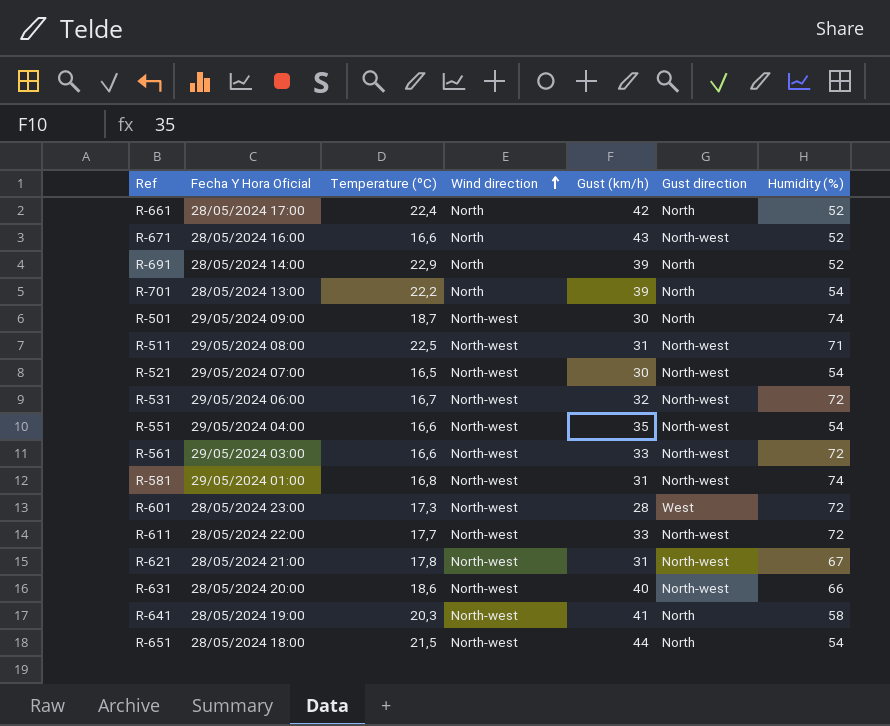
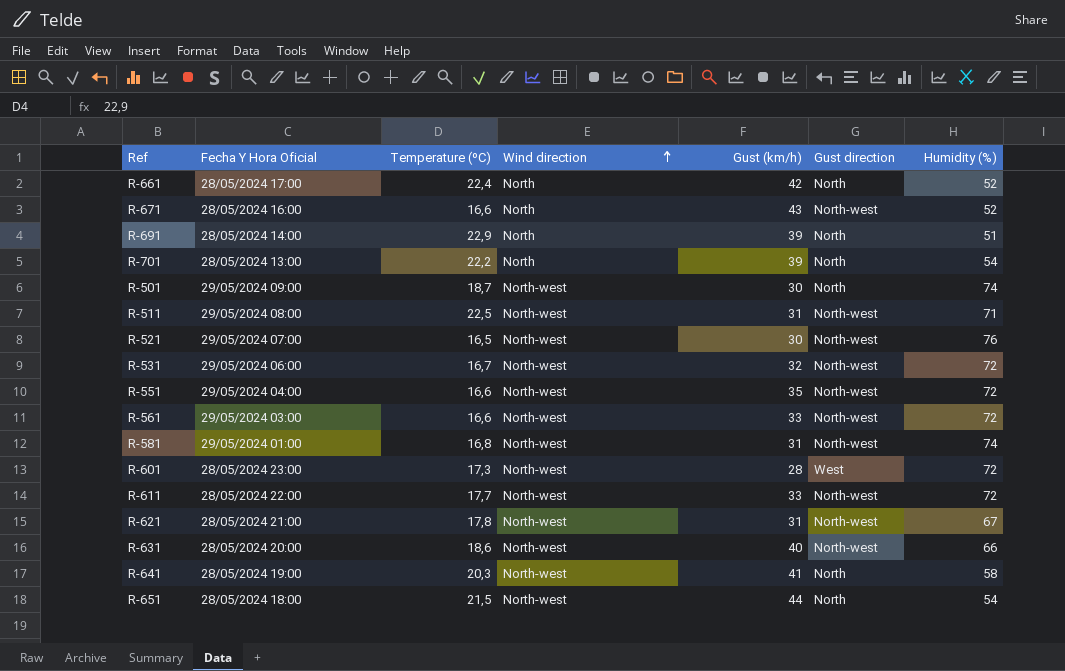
R-691 | Humidity (%): 52 -> 51
R-521 | Humidity (%): 54 -> 76
R-551 | Humidity (%): 54 -> 72

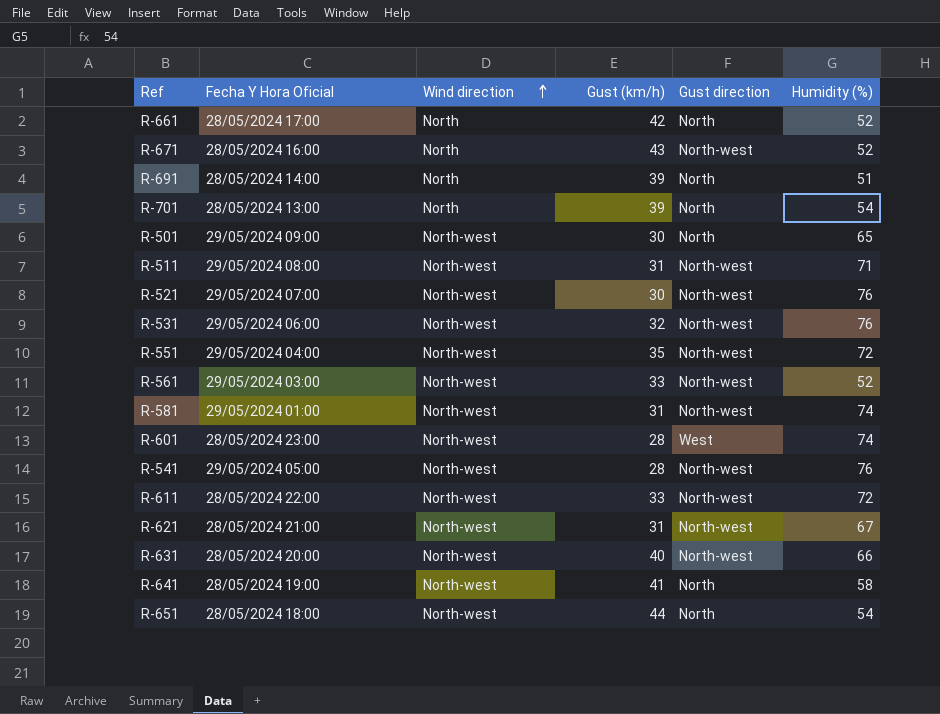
column Temperature (ºC) | position: 3 -> none
R-501 | Humidity (%): 74 -> 65
R-531 | Humidity (%): 72 -> 76
R-561 | Humidity (%): 72 -> 52
R-601 | Humidity (%): 72 -> 74
row R-541: none -> 29/05/2024 05:00 | North-west | 28 | North-west | 76

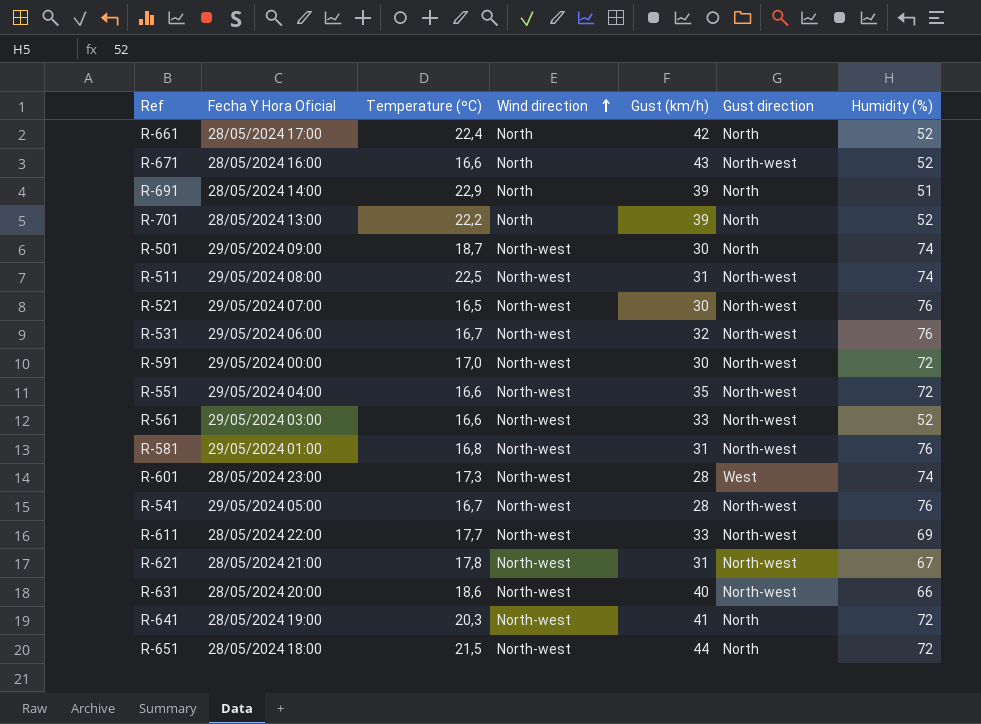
column Temperature (ºC) | position: none -> 3
R-701 | Humidity (%): 54 -> 52
R-501 | Humidity (%): 65 -> 74
R-511 | Humidity (%): 71 -> 74
row R-591: none -> 29/05/2024 00:00 | 17,0 | North-west | 30 | North-west | 72
R-581 | Humidity (%): 74 -> 76
R-611 | Humidity (%): 72 -> 69
R-641 | Humidity (%): 58 -> 72
R-651 | Humidity (%): 54 -> 72

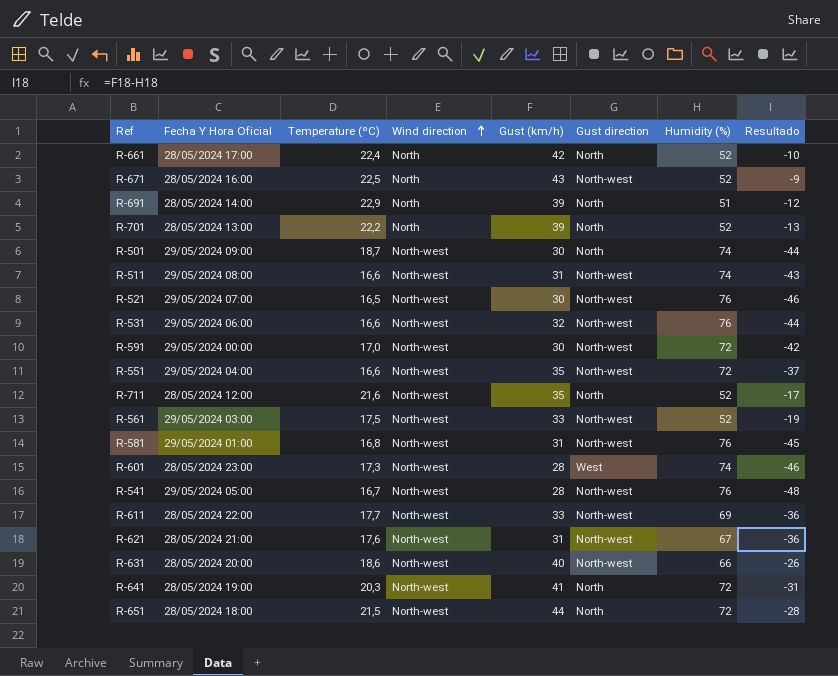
column Resultado | formula: none -> [Gust (km/h)] - [Humidity (%)]
R-671 | Temperature (ºC): 16,6 -> 22,5
R-511 | Temperature (ºC): 22,5 -> 16,6
R-531 | Temperature (ºC): 16,7 -> 16,6
row R-711: none -> 28/05/2024 12:00 | 21,6 | North-west | 35 | North | 52 | -17
R-561 | Temperature (ºC): 16,6 -> 17,5
R-621 | Temperature (ºC): 17,8 -> 17,6

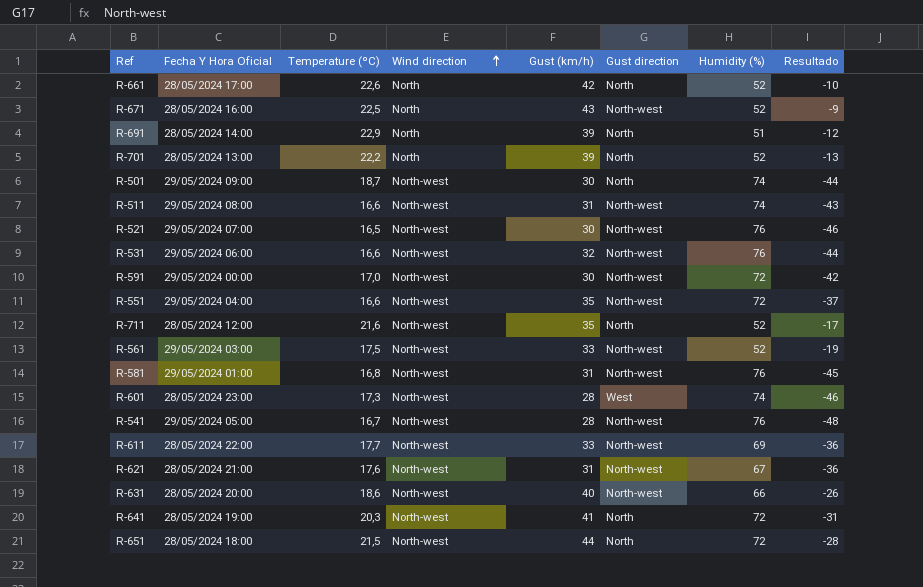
R-661 | Temperature (ºC): 22,4 -> 22,6

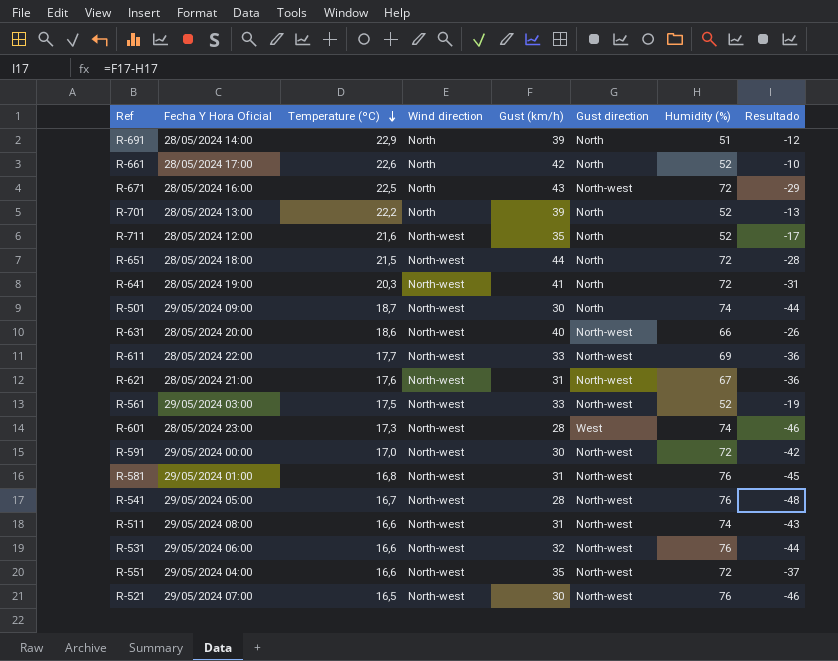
row order: Wind direction ascending -> Temperature (ºC) descending
R-671 | Humidity (%): 52 -> 72
R-671 | Resultado: -9 -> -29

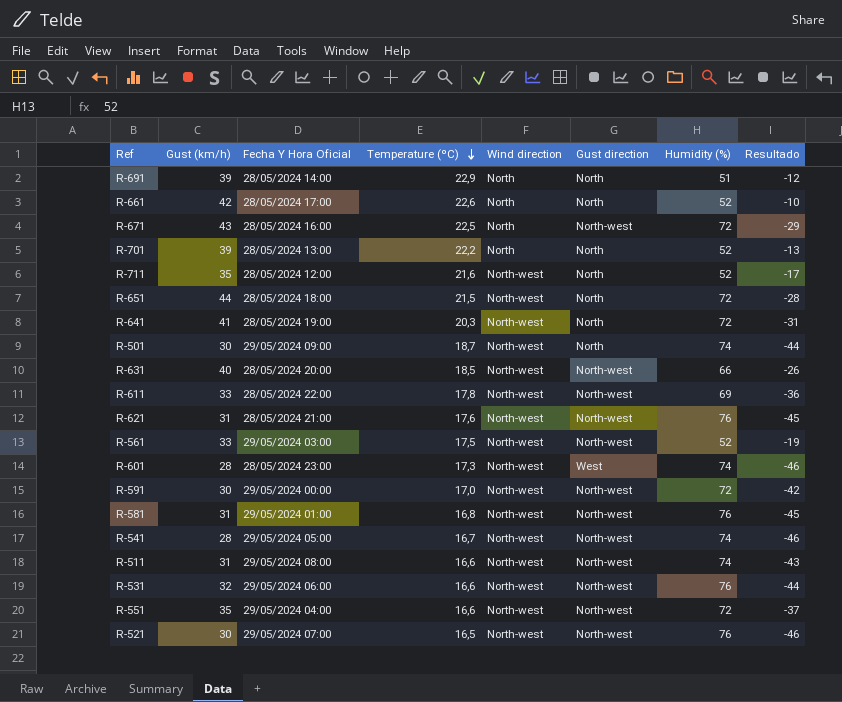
column Gust (km/h) | position: 5 -> 2
R-631 | Temperature (ºC): 18,6 -> 18,5
R-611 | Temperature (ºC): 17,7 -> 17,8
R-621 | Humidity (%): 67 -> 76
R-621 | Resultado: -36 -> -45
R-541 | Humidity (%): 76 -> 74
R-541 | Resultado: -48 -> -46

